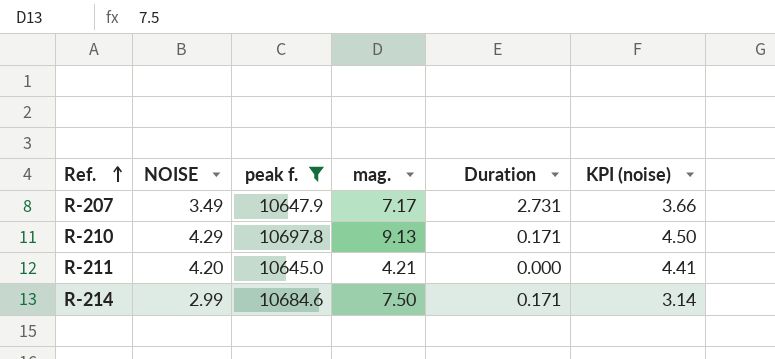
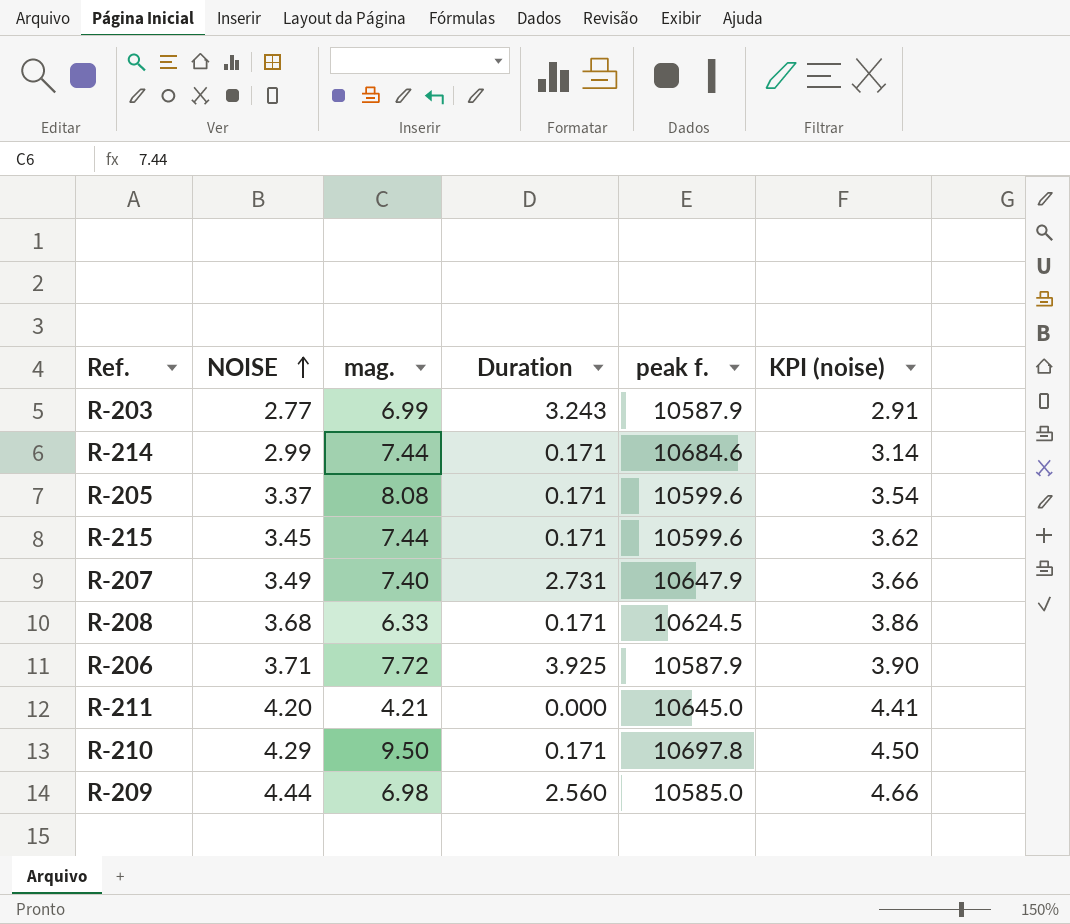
filter: peak f. >= 10645.0 -> none
row order: Ref. ascending -> NOISE ascending
column peak f. | position: 3 -> 5
R-214 | mag.: 7.50 -> 7.44
R-207 | mag.: 7.17 -> 7.40
R-210 | mag.: 9.13 -> 9.50

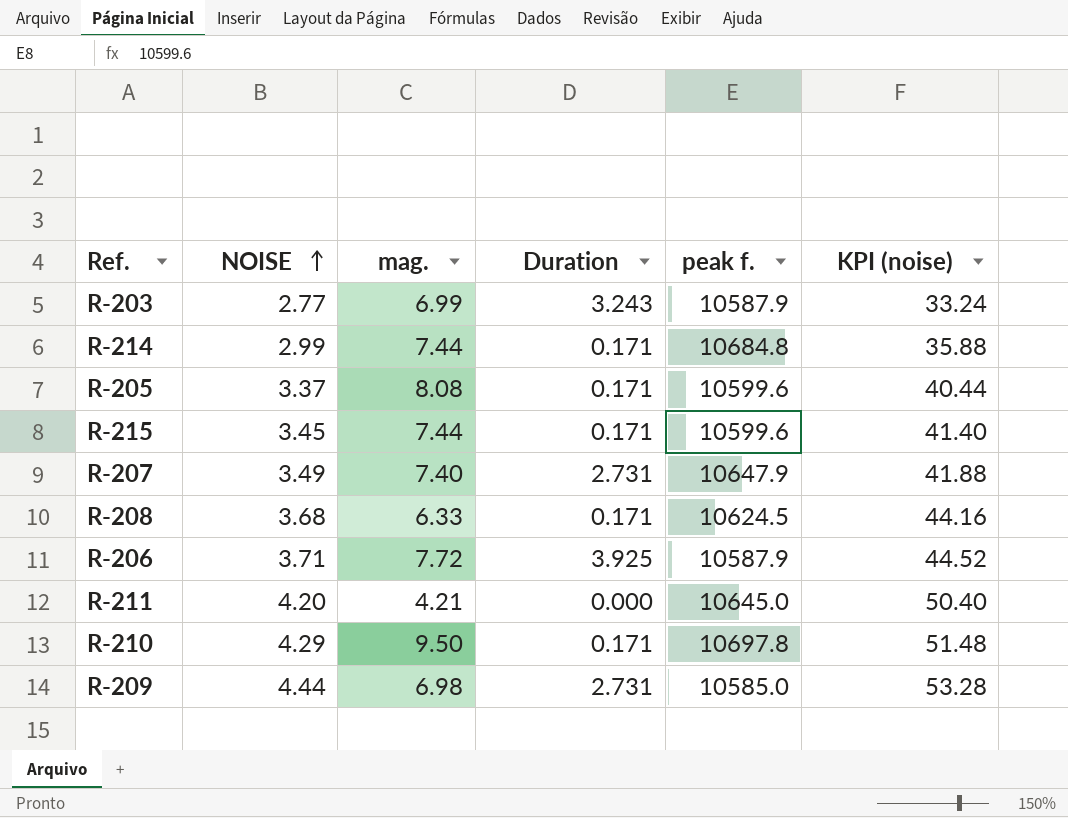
column KPI (noise) | formula: [NOISE] * 1.05 -> [NOISE] * 12
R-214 | peak f.: 10684.6 -> 10684.8
R-209 | Duration: 2.560 -> 2.731

